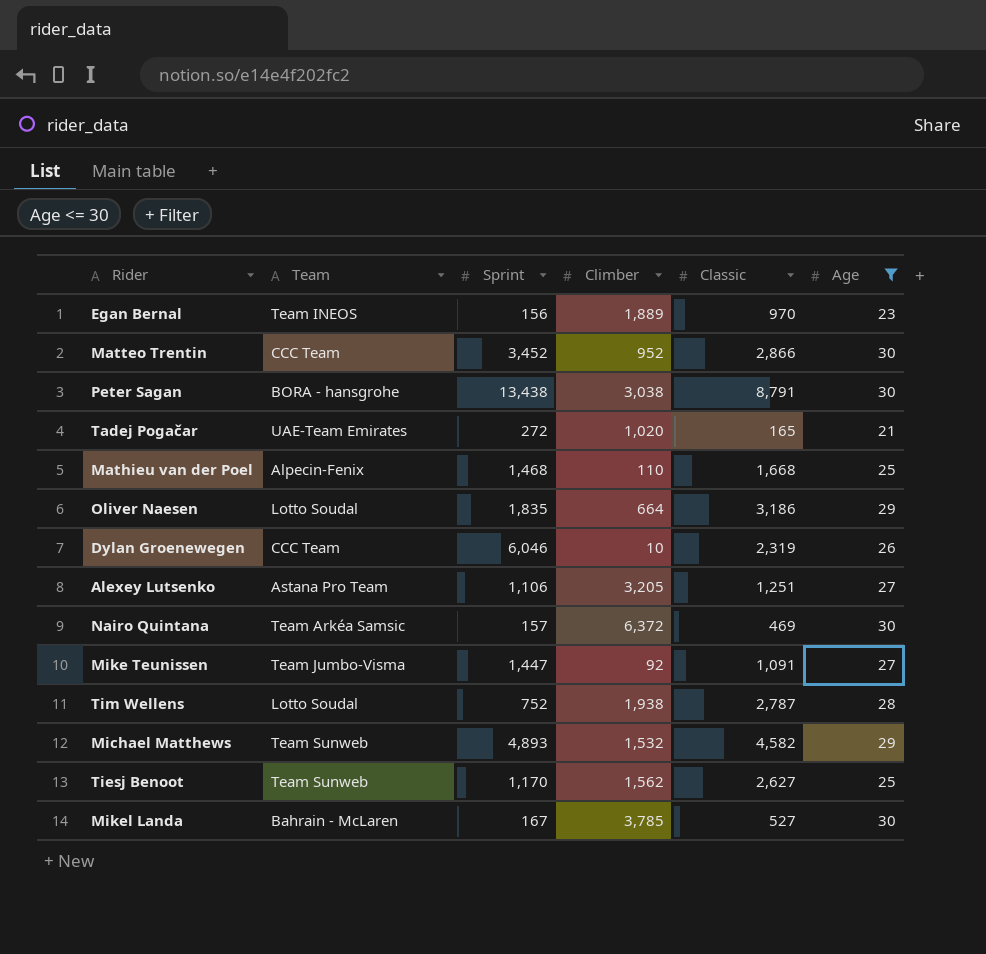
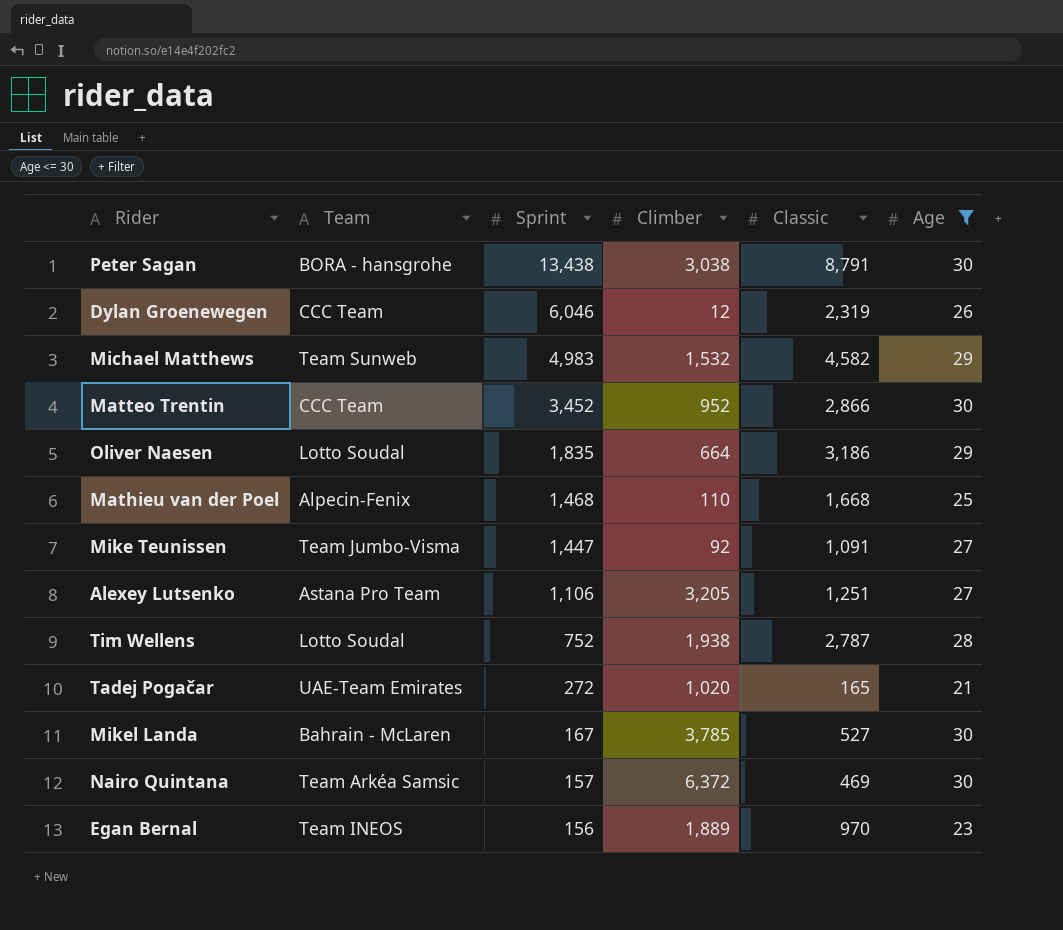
row order: none -> Sprint descending
row Tiesj Benoot: Team Sunweb | 1,170 | 1,562 | 2,627 | 25 -> none
Dylan Groenewegen | Climber: 10 -> 12
Michael Matthews | Sprint: 4,893 -> 4,983

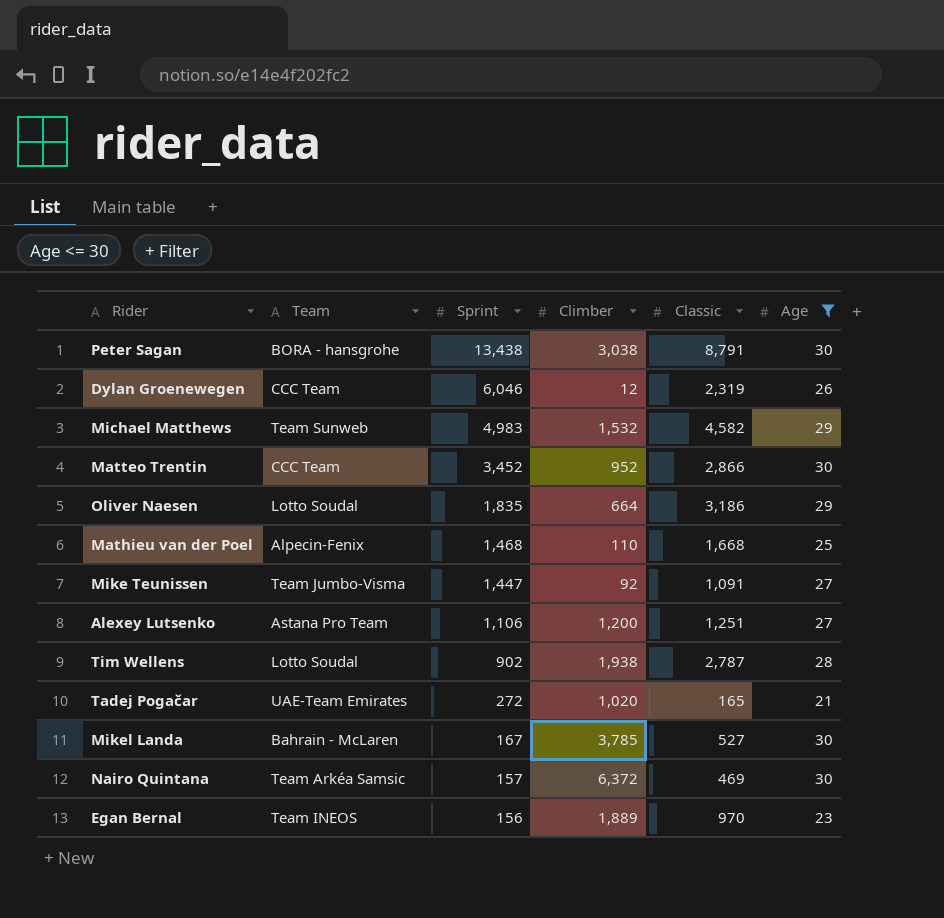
Alexey Lutsenko | Climber: 3,205 -> 1,200
Tim Wellens | Sprint: 752 -> 902

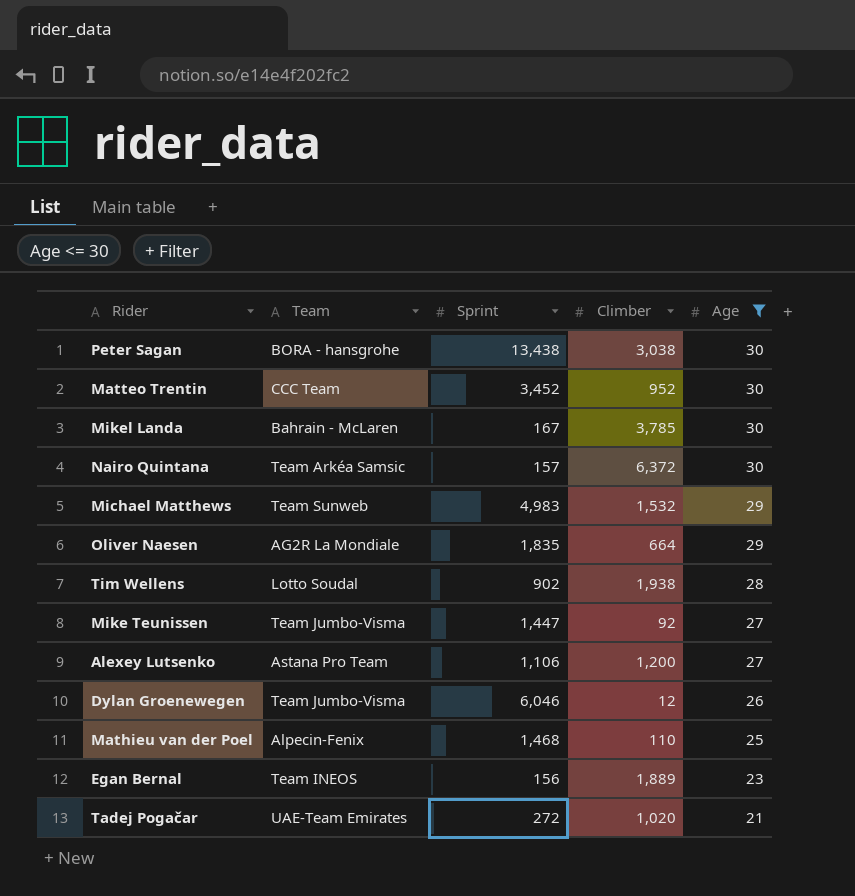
row order: Sprint descending -> Age descending
column Classic | position: 5 -> none
Oliver Naesen | Team: Lotto Soudal -> AG2R La Mondiale
Dylan Groenewegen | Team: CCC Team -> Team Jumbo-Visma

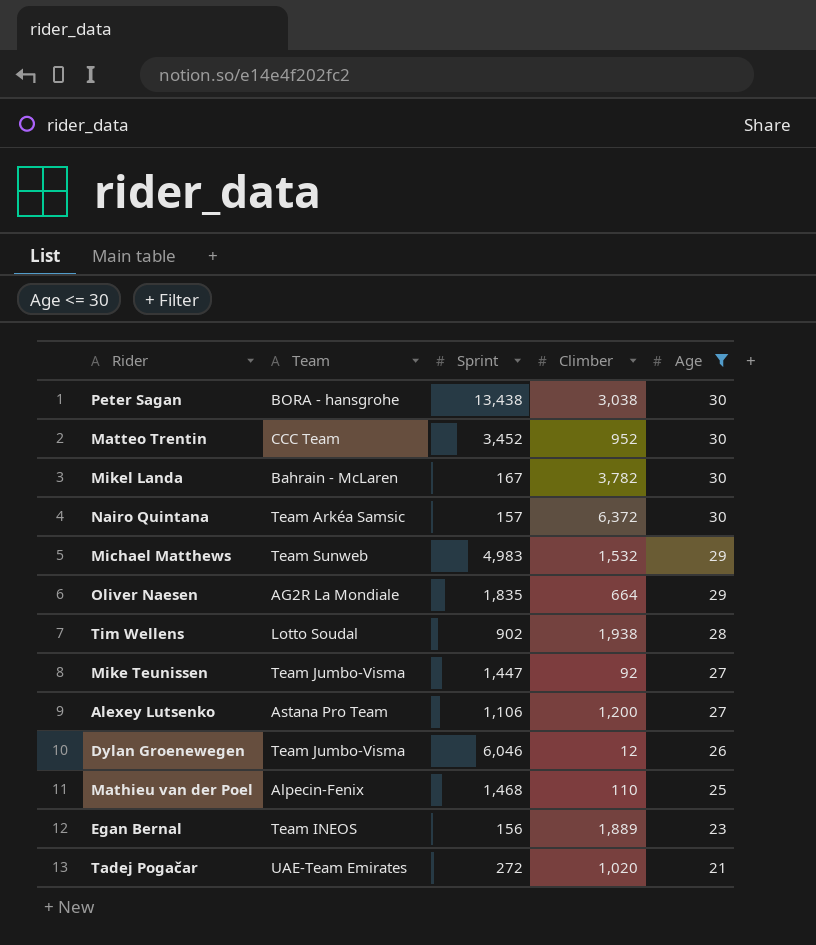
Mikel Landa | Climber: 3,785 -> 3,782

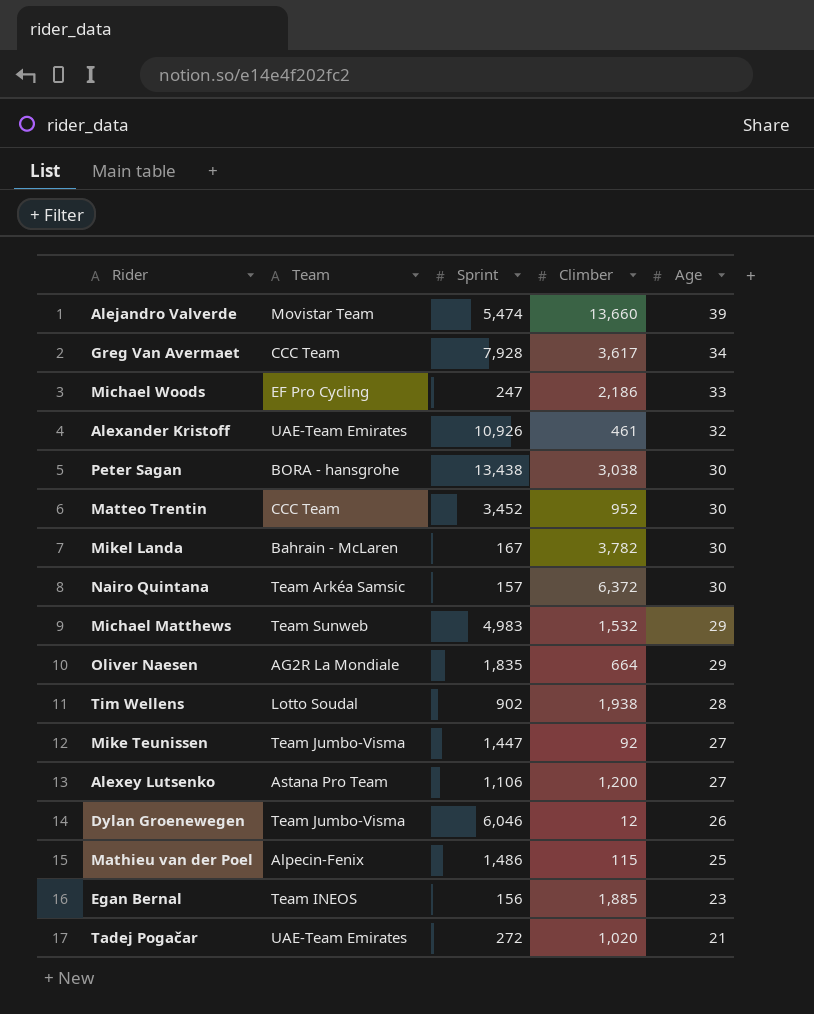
filter: Age <= 30 -> none
Mathieu van der Poel | Sprint: 1,468 -> 1,486
Mathieu van der Poel | Climber: 110 -> 115
Egan Bernal | Climber: 1,889 -> 1,885

